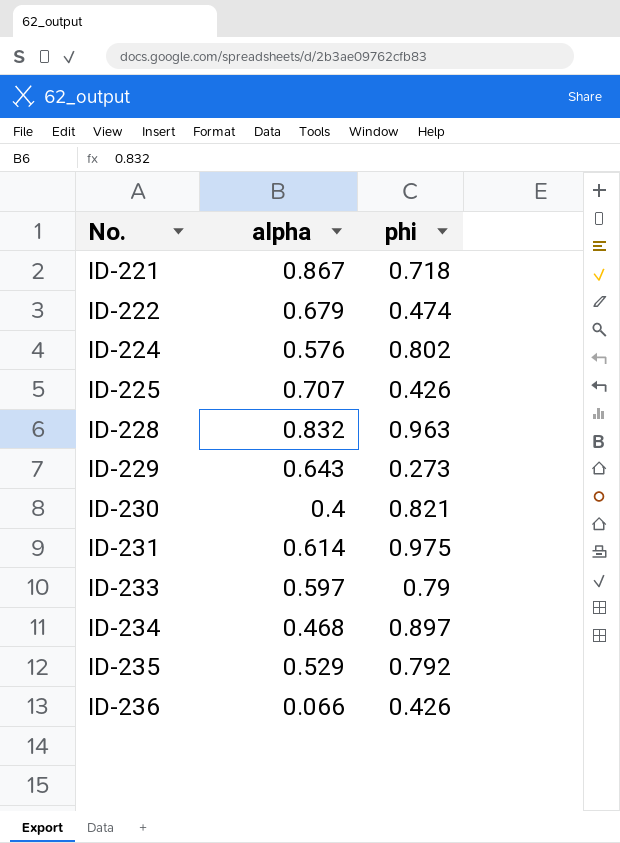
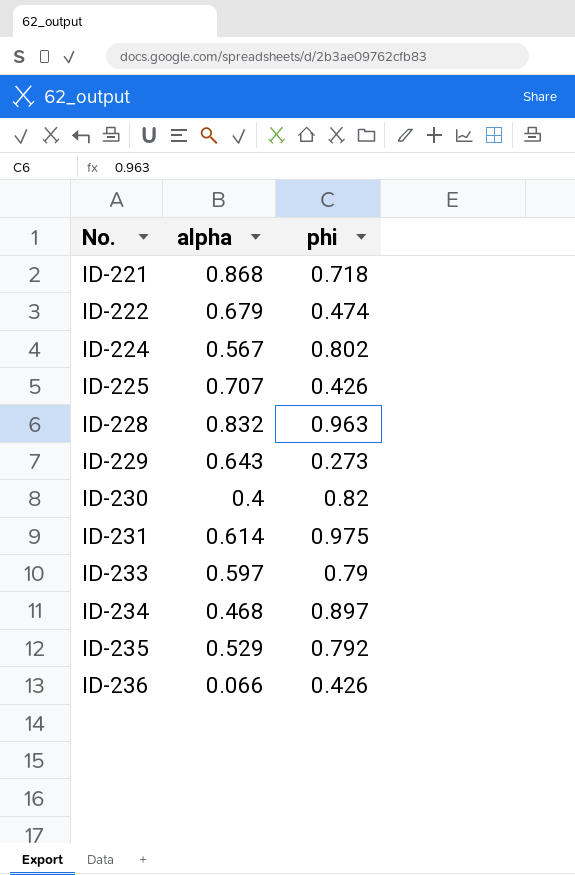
ID-221 | alpha: 0.867 -> 0.868
ID-224 | alpha: 0.576 -> 0.567
ID-230 | phi: 0.821 -> 0.82

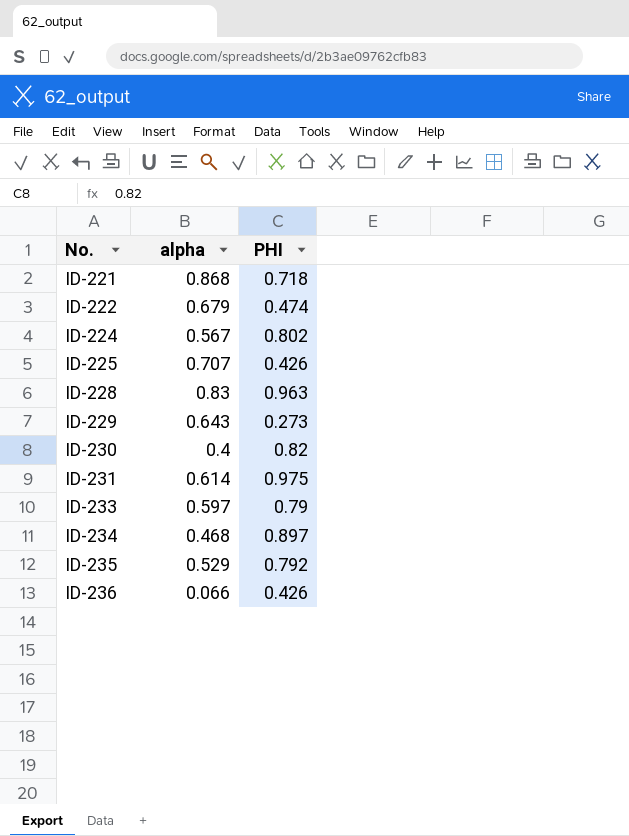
column name: phi -> PHI
ID-228 | alpha: 0.832 -> 0.83

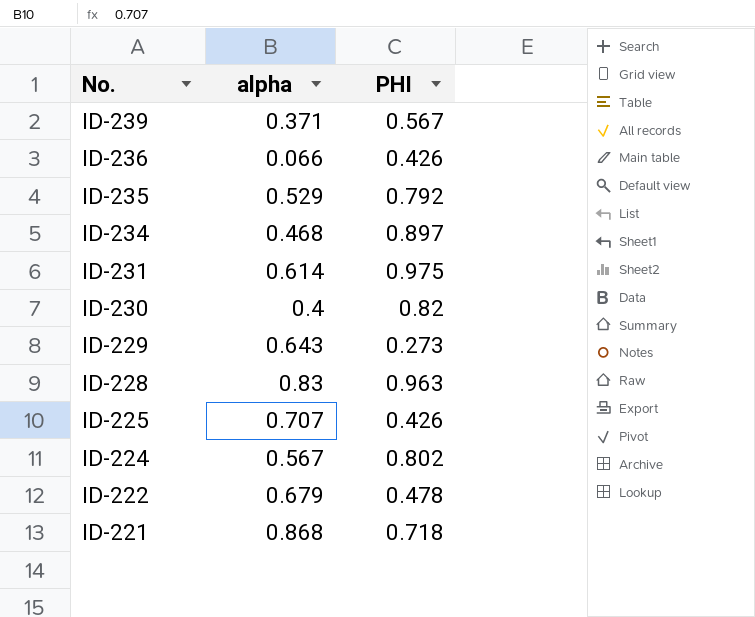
row order: No. ascending -> No. descending
row ID-233: 0.597 | 0.79 -> none
row ID-239: none -> 0.371 | 0.567
ID-222 | PHI: 0.474 -> 0.478

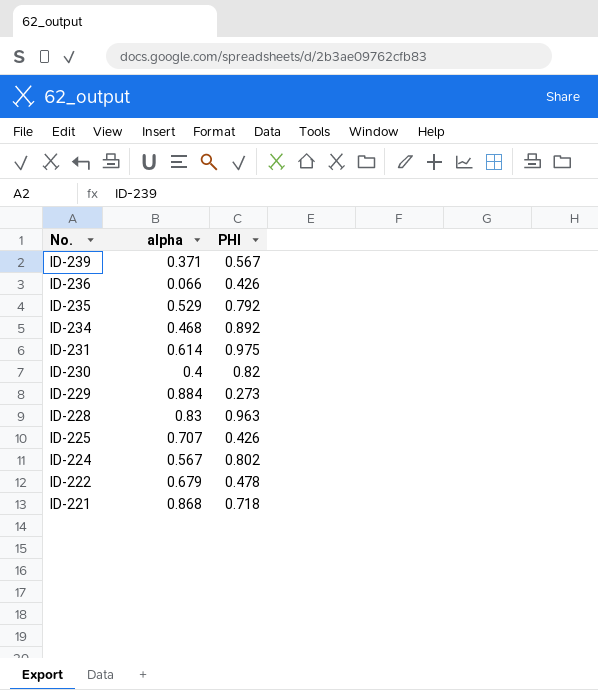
ID-234 | PHI: 0.897 -> 0.892
ID-229 | alpha: 0.643 -> 0.884

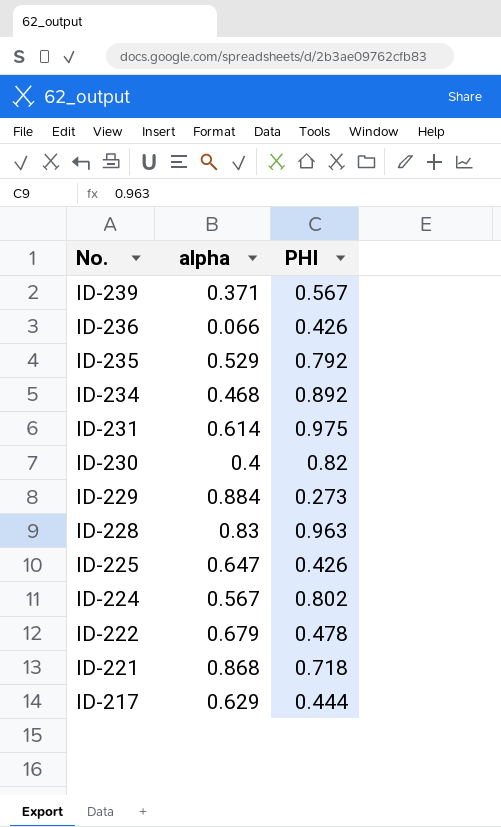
ID-225 | alpha: 0.707 -> 0.647
row ID-217: none -> 0.629 | 0.444

